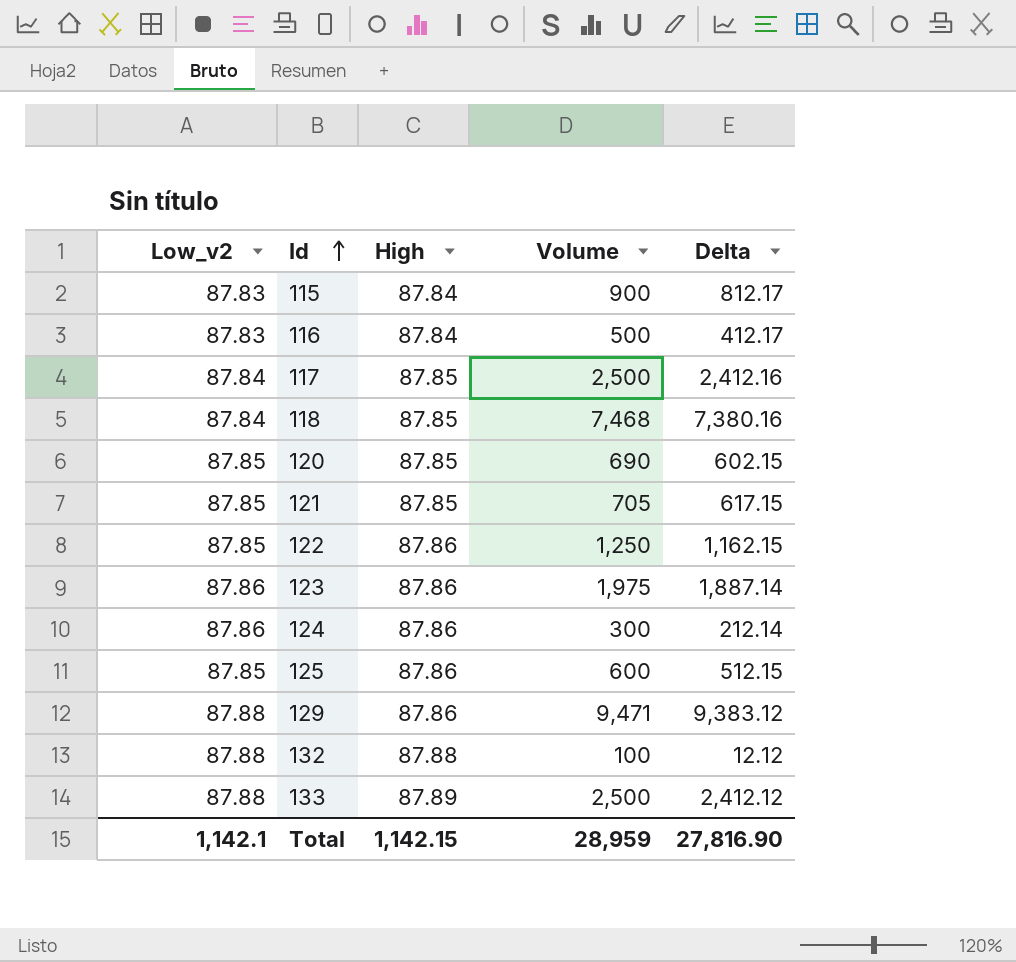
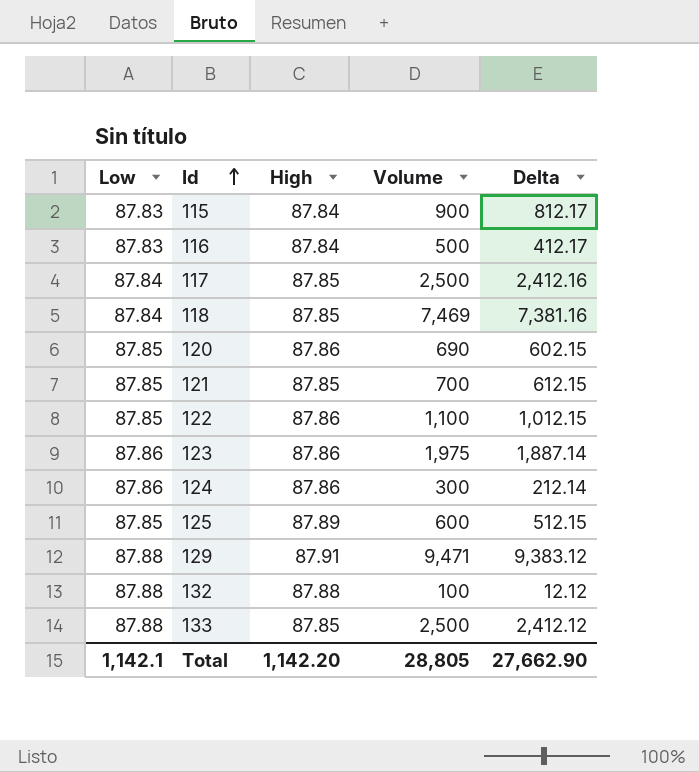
column name: Low_v2 -> Low
118 | Volume: 7,468 -> 7,469
118 | Delta: 7,380.16 -> 7,381.16
120 | High: 87.85 -> 87.86
121 | Volume: 705 -> 700
121 | Delta: 617.15 -> 612.15
122 | Volume: 1,250 -> 1,100
122 | Delta: 1,162.15 -> 1,012.15
125 | High: 87.86 -> 87.89
129 | High: 87.86 -> 87.91
133 | High: 87.89 -> 87.85
Total | High: 1,142.15 -> 1,142.20
Total | Volume: 28,959 -> 28,805
Total | Delta: 27,816.90 -> 27,662.90

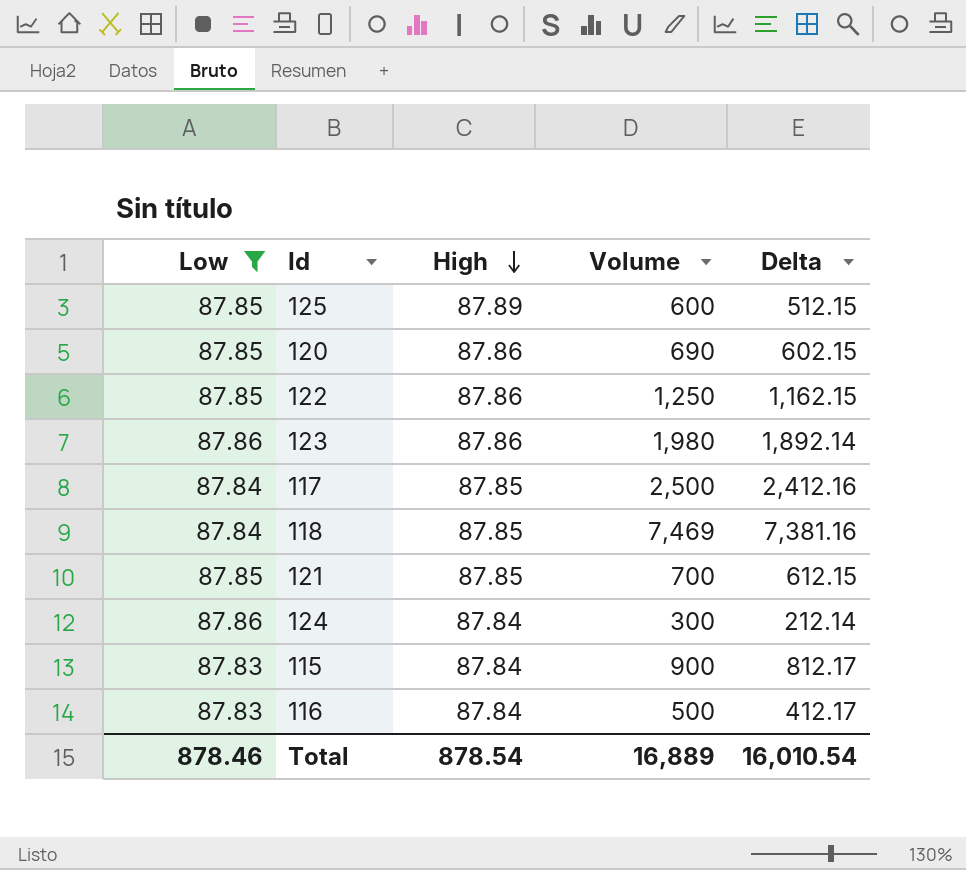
filter: none -> Low != 87.88
row order: Id ascending -> High descending
122 | Volume: 1,100 -> 1,250
122 | Delta: 1,012.15 -> 1,162.15
123 | Volume: 1,975 -> 1,980
123 | Delta: 1,887.14 -> 1,892.14
124 | High: 87.86 -> 87.84
Total | Low: 1,142.1 -> 878.46
Total | High: 1,142.20 -> 878.54
Total | Volume: 28,805 -> 16,889
Total | Delta: 27,662.90 -> 16,010.54

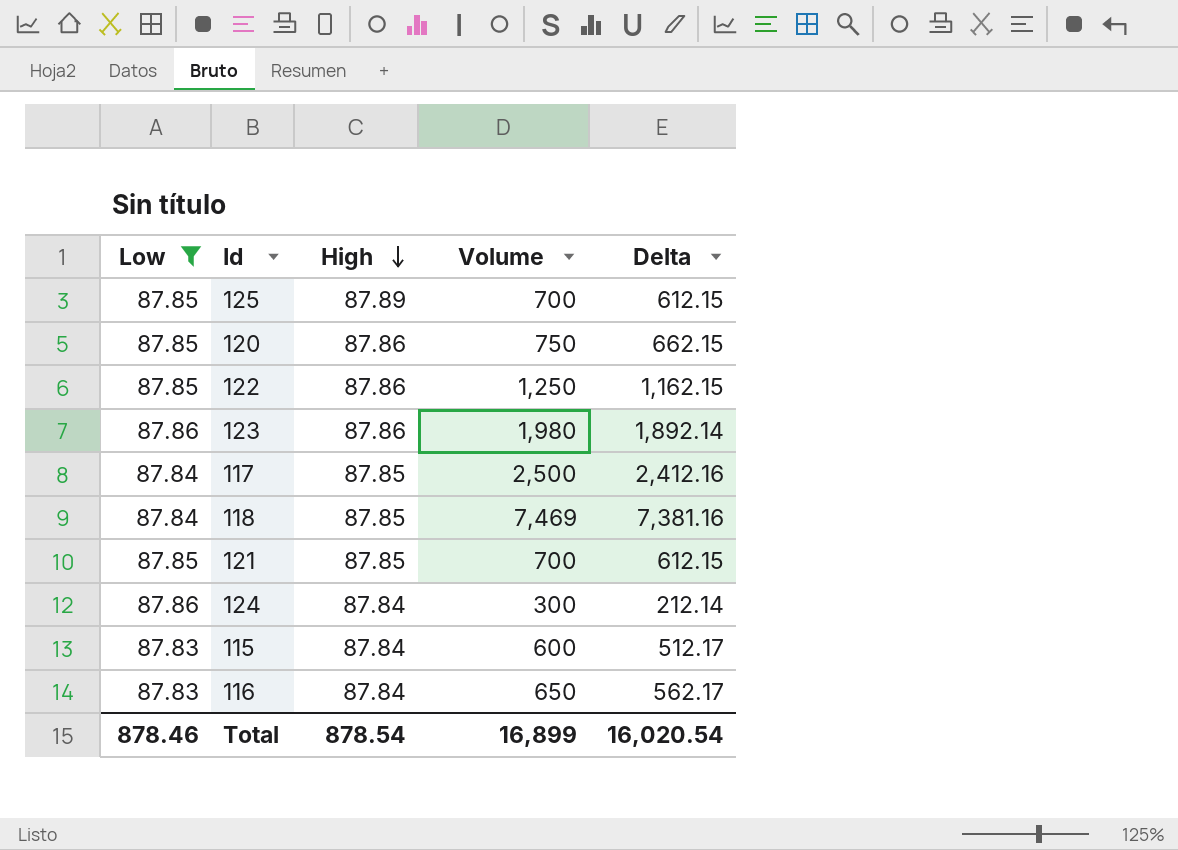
125 | Volume: 600 -> 700
125 | Delta: 512.15 -> 612.15
120 | Volume: 690 -> 750
120 | Delta: 602.15 -> 662.15
115 | Volume: 900 -> 600
115 | Delta: 812.17 -> 512.17
116 | Volume: 500 -> 650
116 | Delta: 412.17 -> 562.17
Total | Volume: 16,889 -> 16,899
Total | Delta: 16,010.54 -> 16,020.54

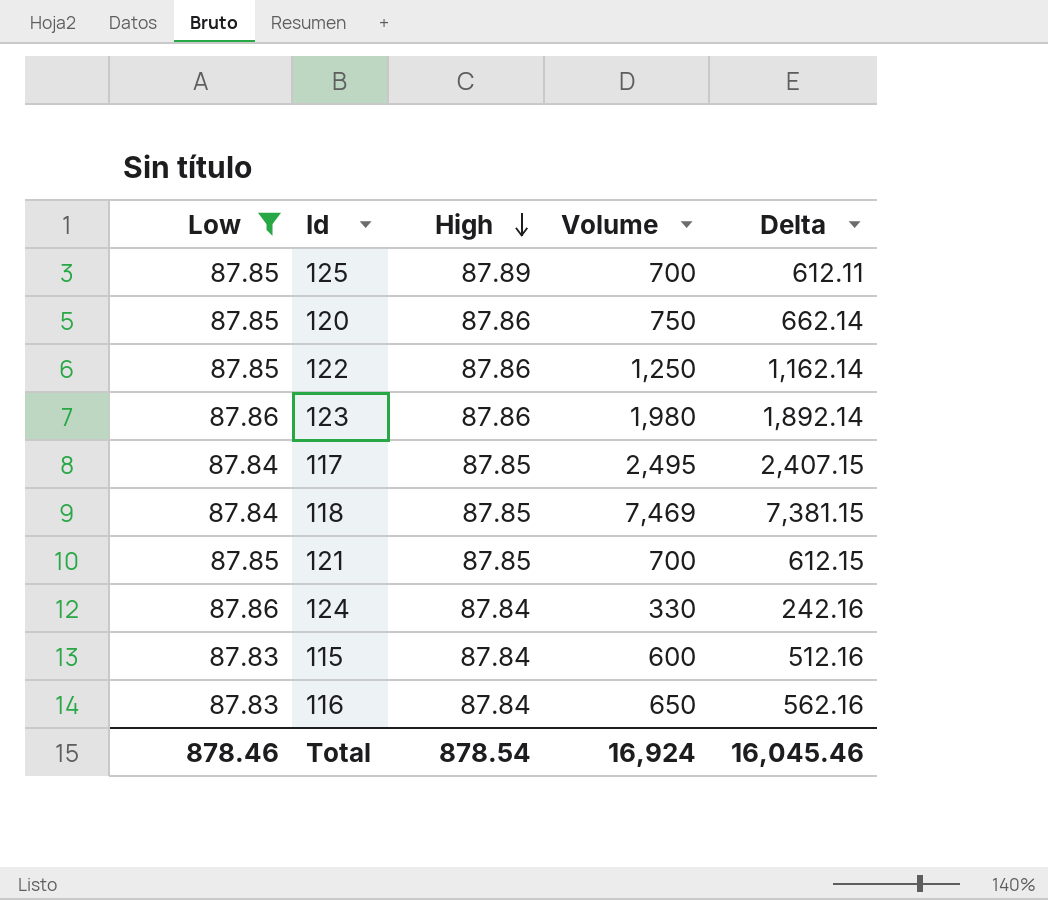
column Delta | formula: [Volume] - [Low] -> [Volume] - [High]
117 | Volume: 2,500 -> 2,495
124 | Volume: 300 -> 330
Total | Volume: 16,899 -> 16,924
Total | Delta: 16,020.54 -> 16,045.46

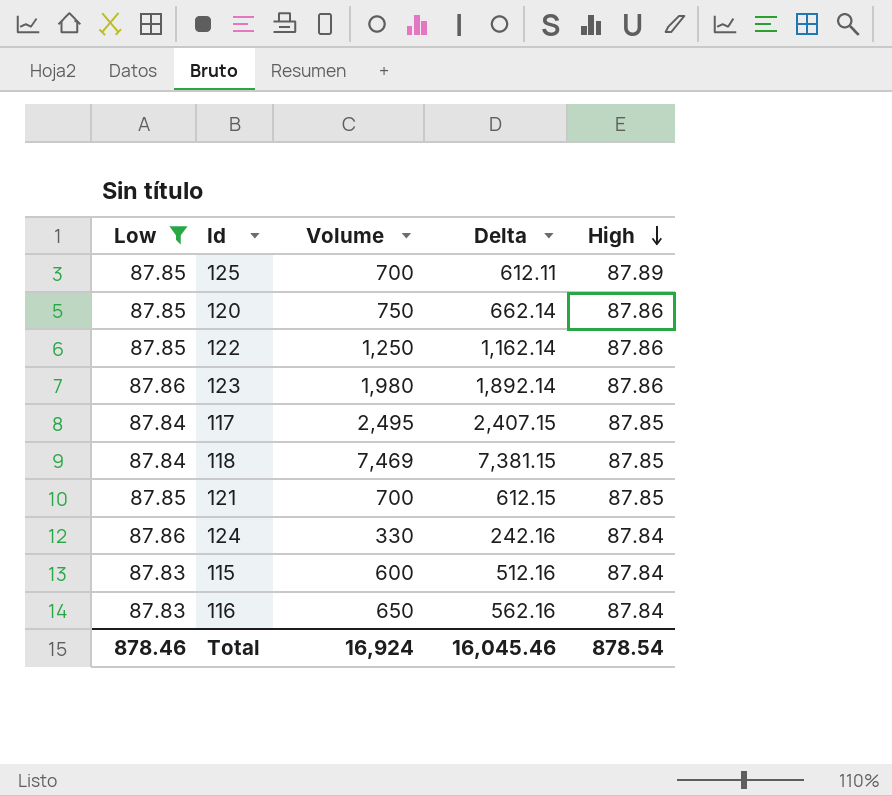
column High | position: 3 -> 5

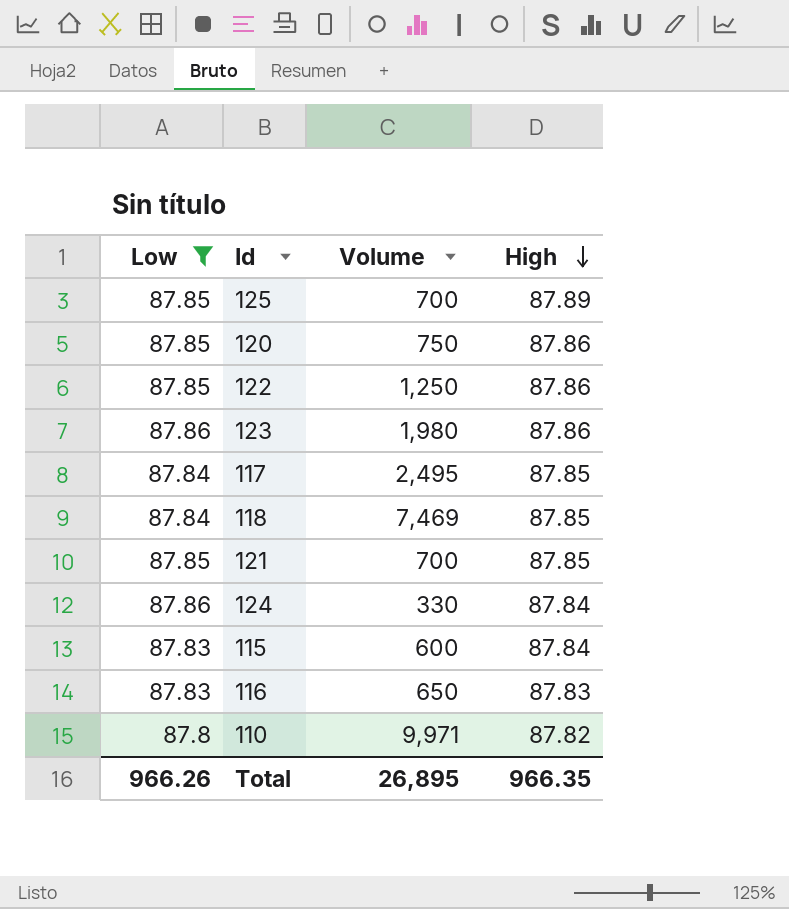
column Delta | formula: [Volume] - [High] -> none
116 | High: 87.84 -> 87.83
row 110: none -> 87.8 | 9,971 | 87.82
Total | Low: 878.46 -> 966.26
Total | Volume: 16,924 -> 26,895
Total | High: 878.54 -> 966.35

